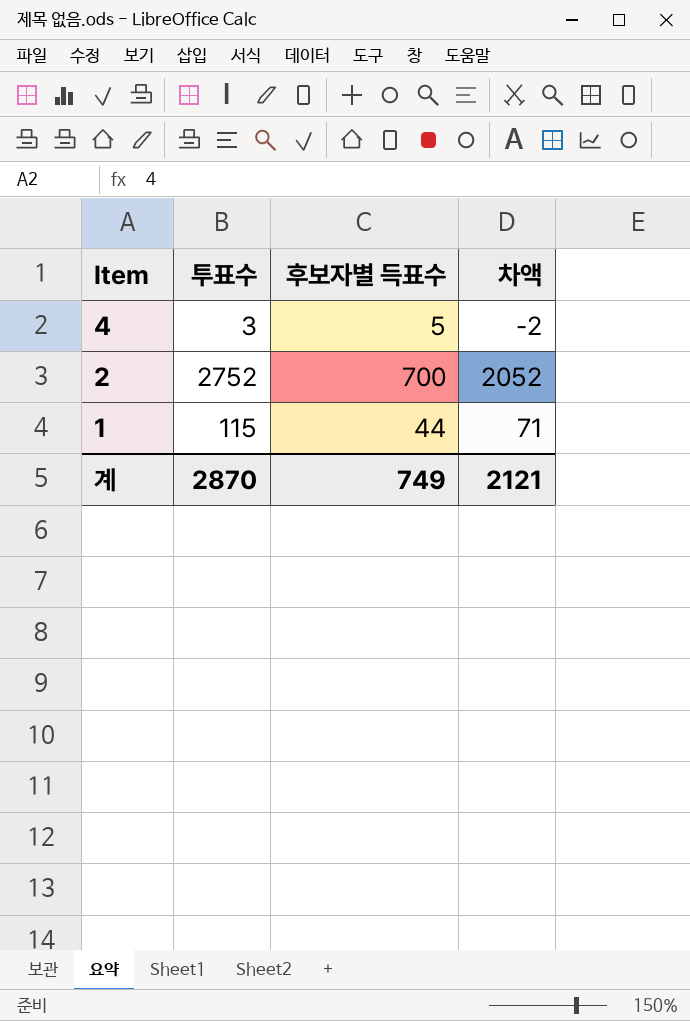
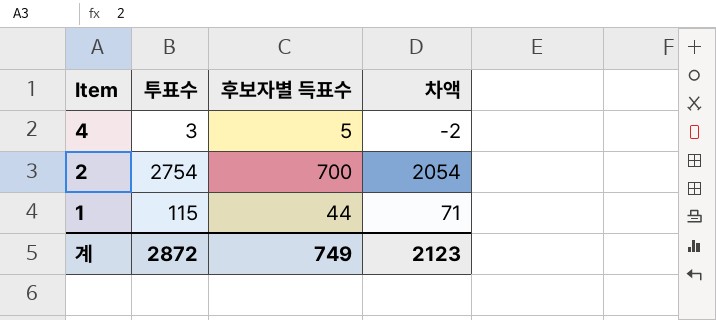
2 | 투표수: 2752 -> 2754
2 | 차액: 2052 -> 2054
계 | 투표수: 2870 -> 2872
계 | 차액: 2121 -> 2123

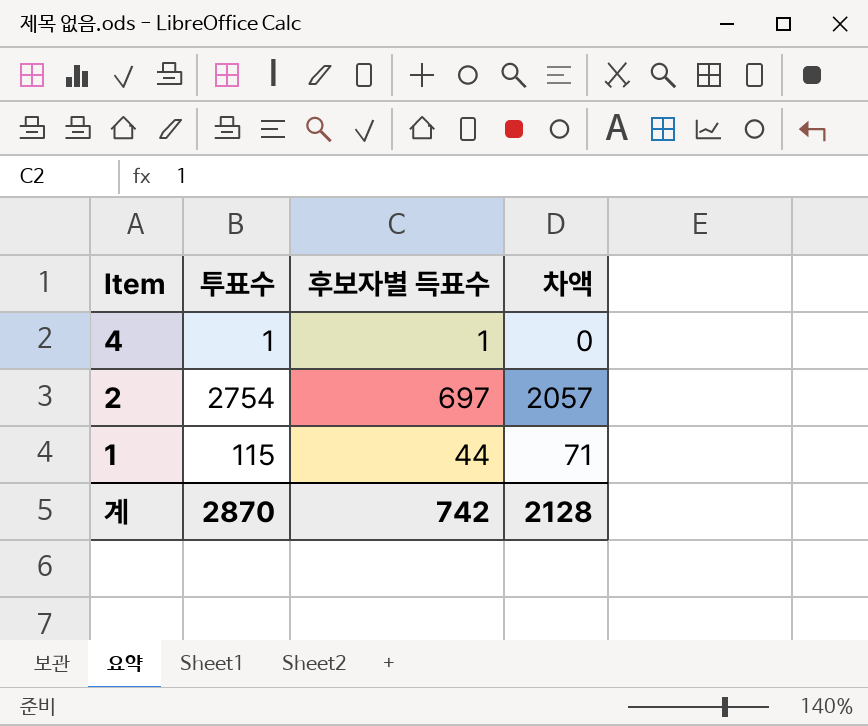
4 | 투표수: 3 -> 1
4 | 후보자별 득표수: 5 -> 1
4 | 차액: -2 -> 0
2 | 후보자별 득표수: 700 -> 697
2 | 차액: 2054 -> 2057
계 | 투표수: 2872 -> 2870
계 | 후보자별 득표수: 749 -> 742
계 | 차액: 2123 -> 2128

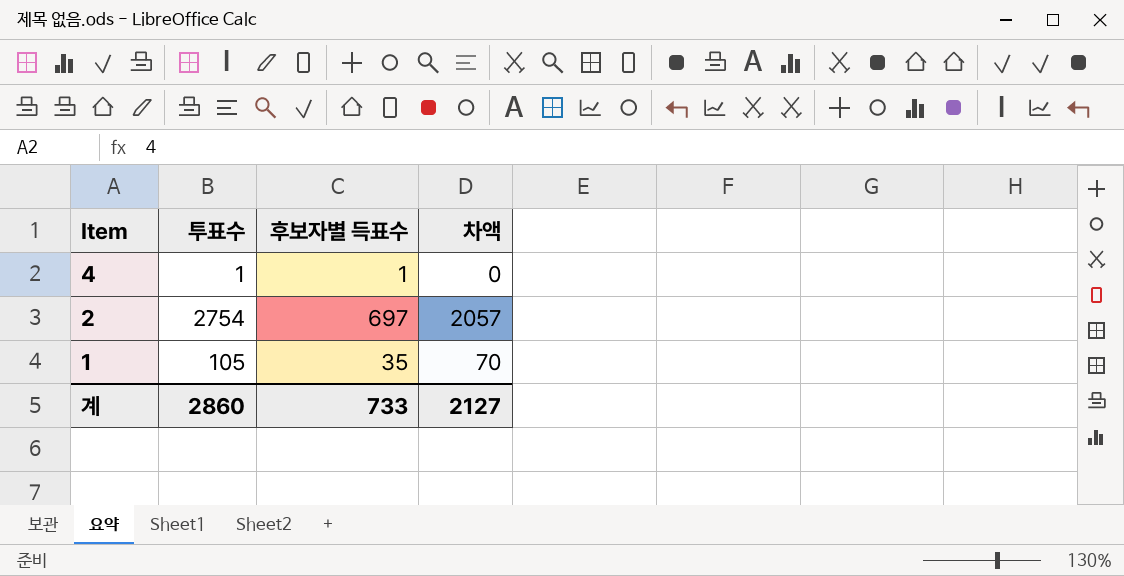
1 | 투표수: 115 -> 105
1 | 후보자별 득표수: 44 -> 35
1 | 차액: 71 -> 70
계 | 투표수: 2870 -> 2860
계 | 후보자별 득표수: 742 -> 733
계 | 차액: 2128 -> 2127

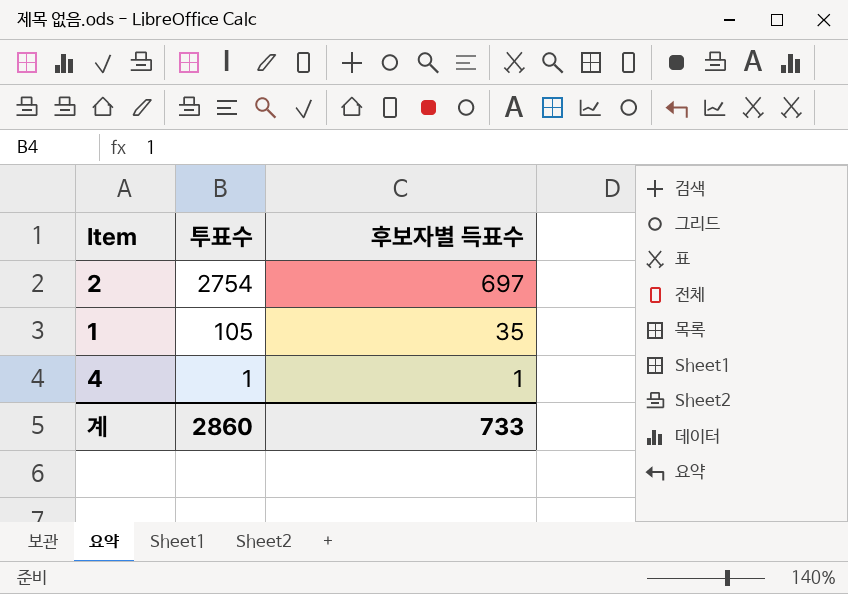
row order: Item descending -> 투표수 descending
column 차액 | formula: [투표수] - [후보자별 득표수] -> none

